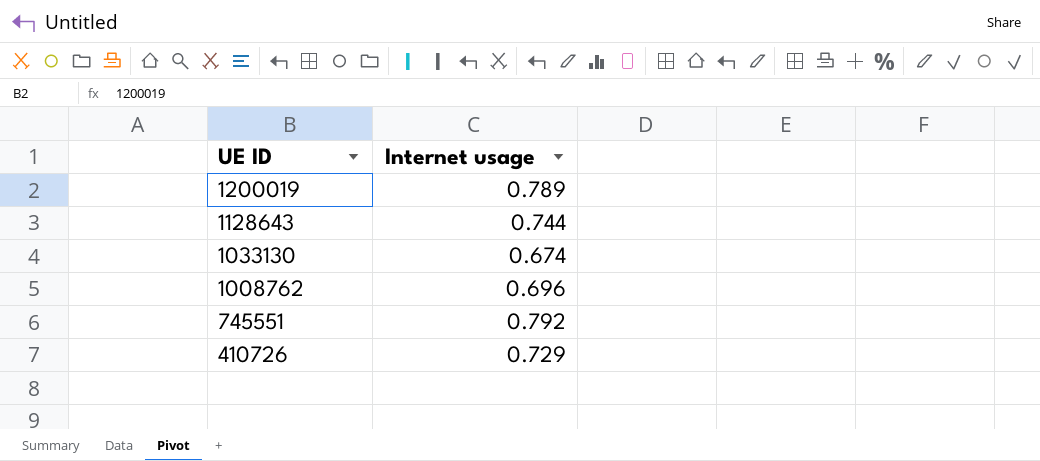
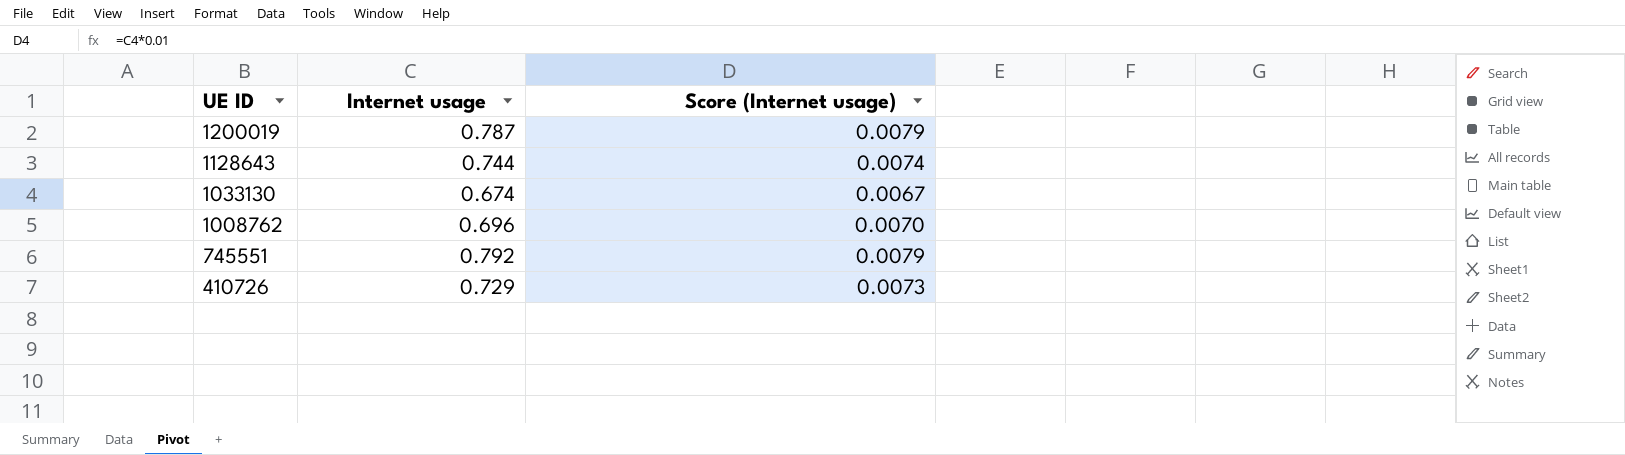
column Score (Internet usage) | formula: none -> [Internet usage] * 0.01
1200019 | Internet usage: 0.789 -> 0.787

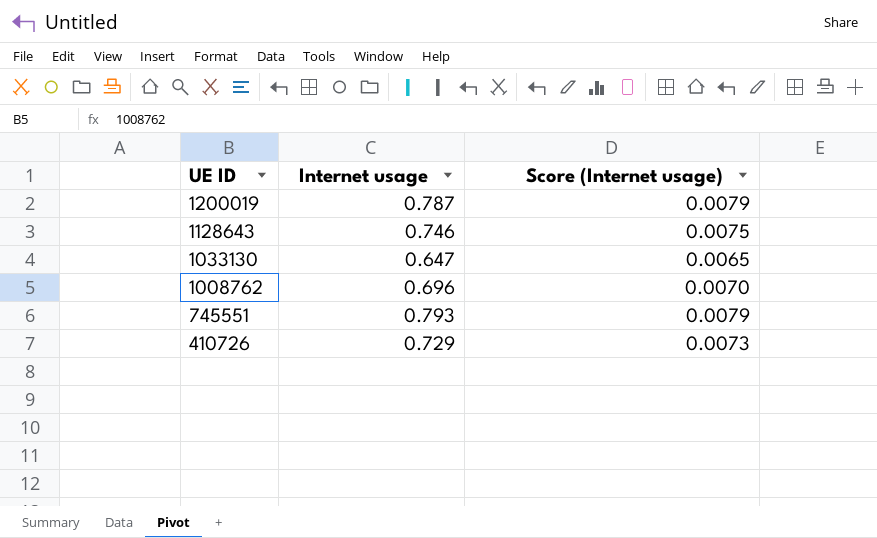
1128643 | Internet usage: 0.744 -> 0.746
1128643 | Score (Internet usage): 0.0074 -> 0.0075
1033130 | Internet usage: 0.674 -> 0.647
1033130 | Score (Internet usage): 0.0067 -> 0.0065
745551 | Internet usage: 0.792 -> 0.793

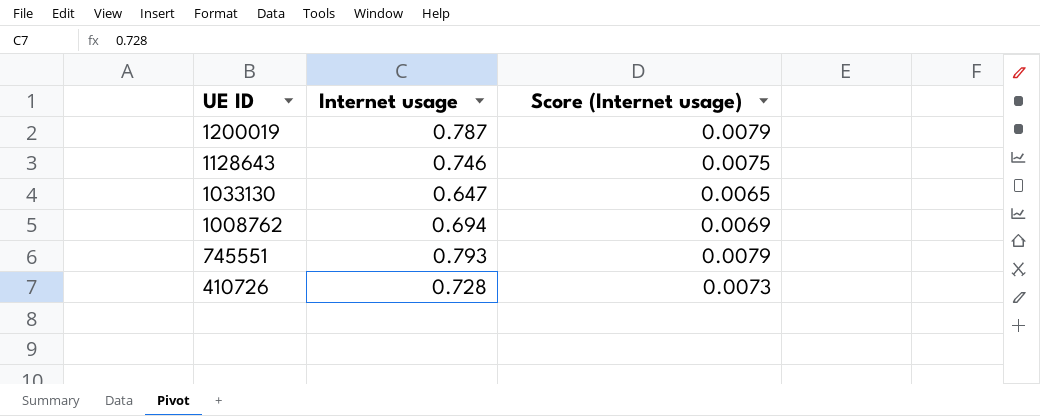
1008762 | Internet usage: 0.696 -> 0.694
1008762 | Score (Internet usage): 0.0070 -> 0.0069
410726 | Internet usage: 0.729 -> 0.728

